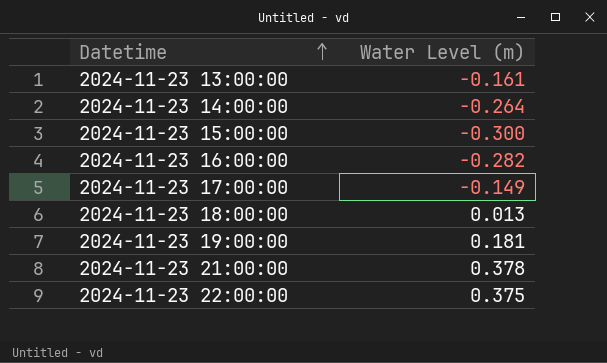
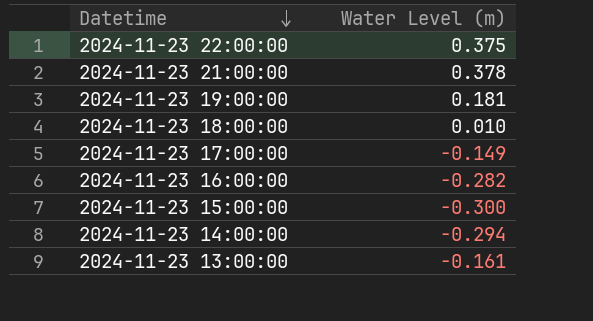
row order: Datetime ascending -> Datetime descending
2024-11-23 18:00:00 | Water Level (m): 0.013 -> 0.010
2024-11-23 14:00:00 | Water Level (m): -0.264 -> -0.294

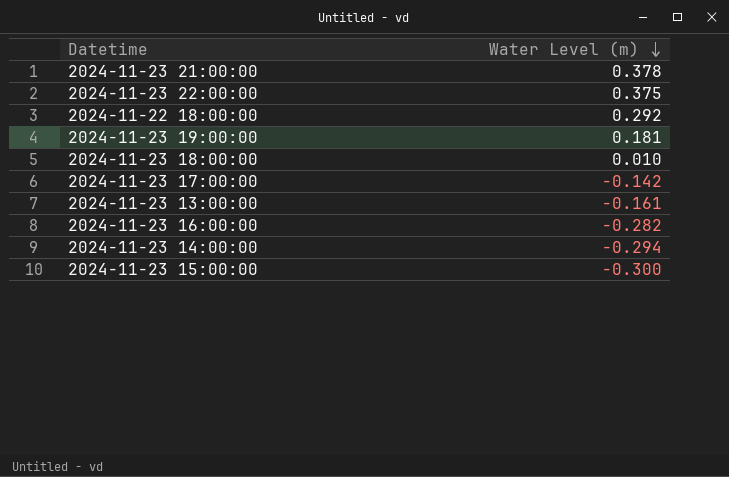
row order: Datetime descending -> Water Level (m) descending
row 2024-11-22 18:00:00: none -> 0.292
2024-11-23 17:00:00 | Water Level (m): -0.149 -> -0.142

